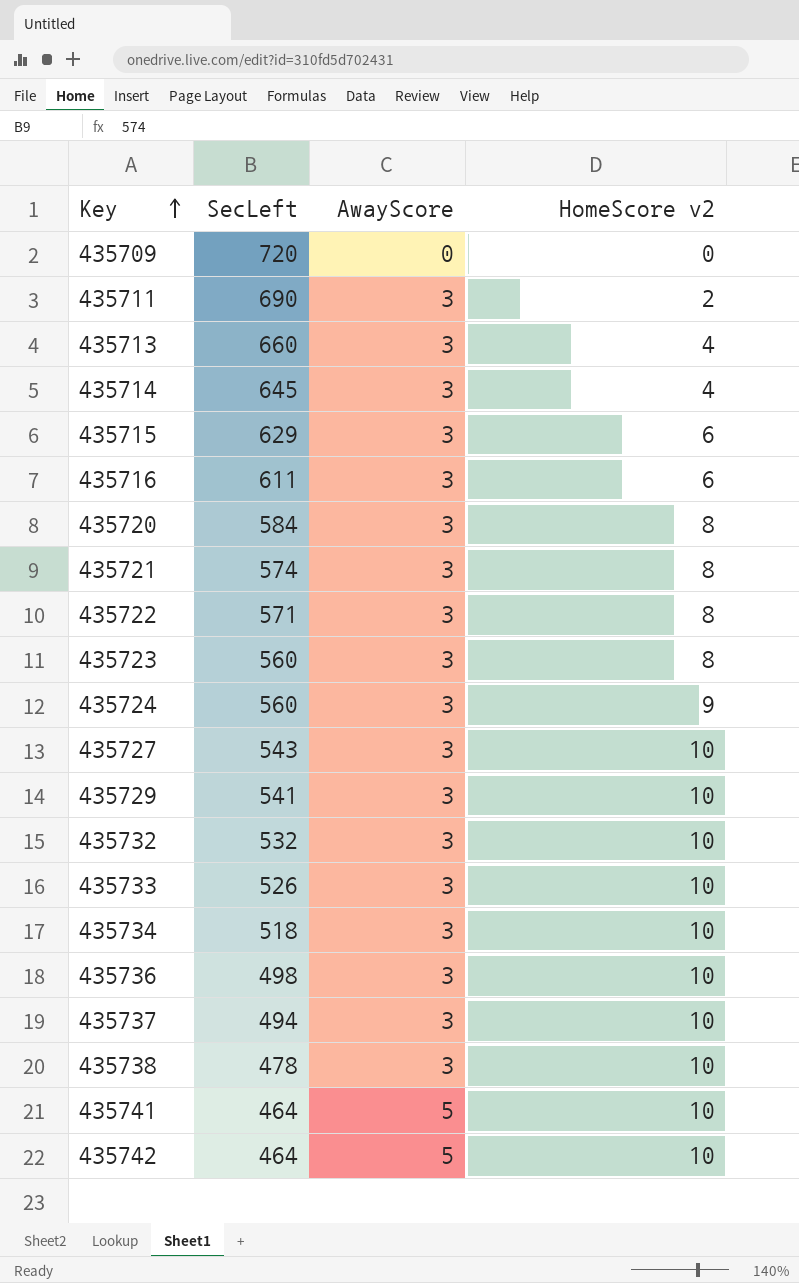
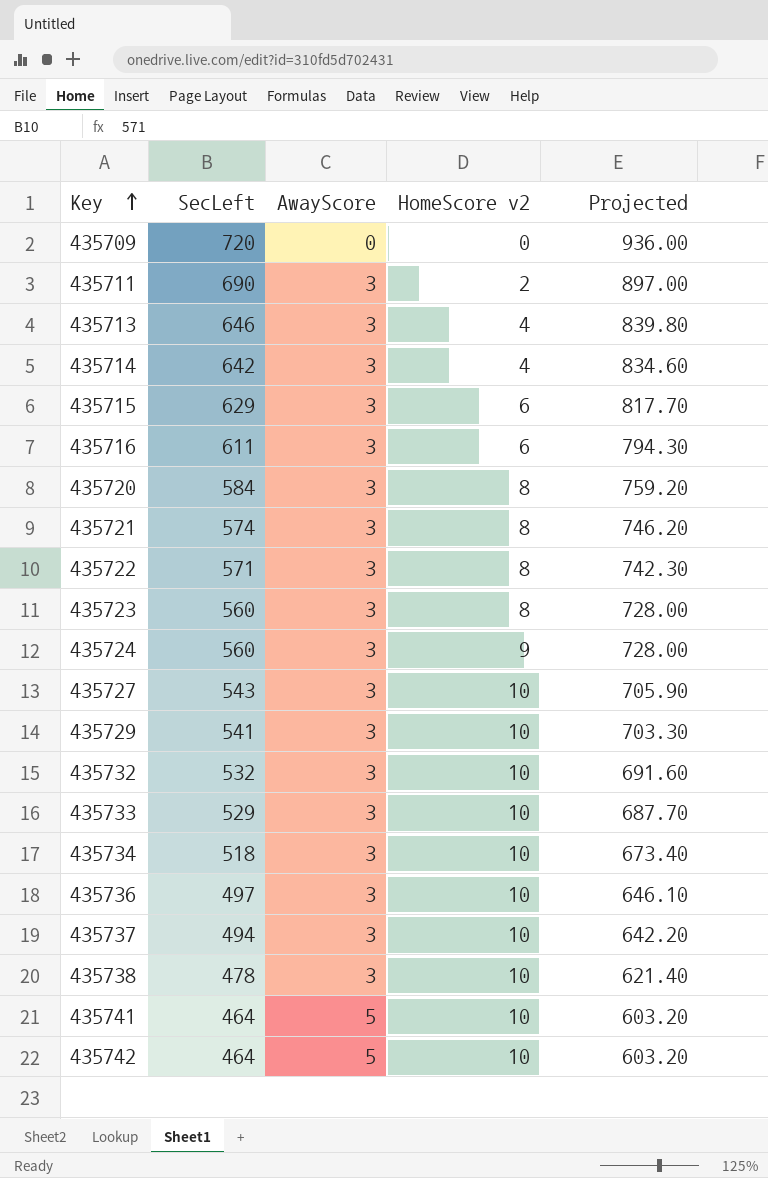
column Projected | formula: none -> [SecLeft] * 1.3
435713 | SecLeft: 660 -> 646
435714 | SecLeft: 645 -> 642
435733 | SecLeft: 526 -> 529
435736 | SecLeft: 498 -> 497

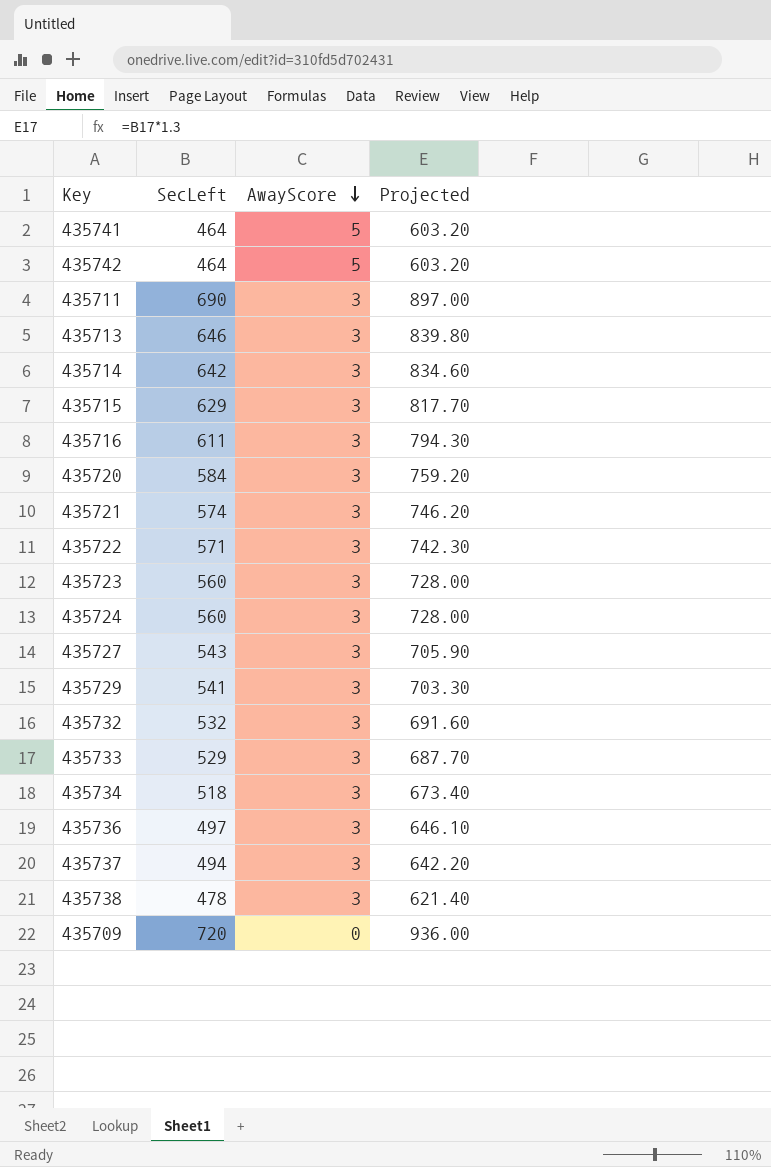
row order: Key ascending -> AwayScore descending
column HomeScore v2 | position: 4 -> none

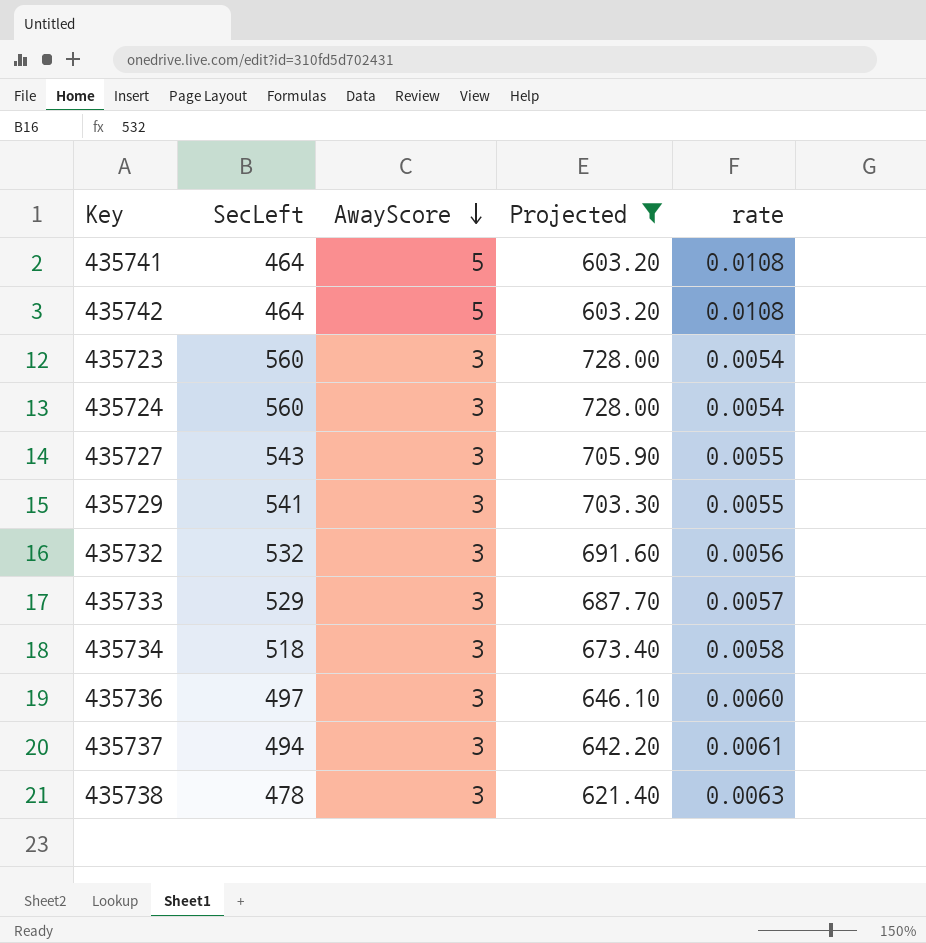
filter: none -> Projected <= 728.00
column rate | formula: none -> [AwayScore] / [SecLeft]

